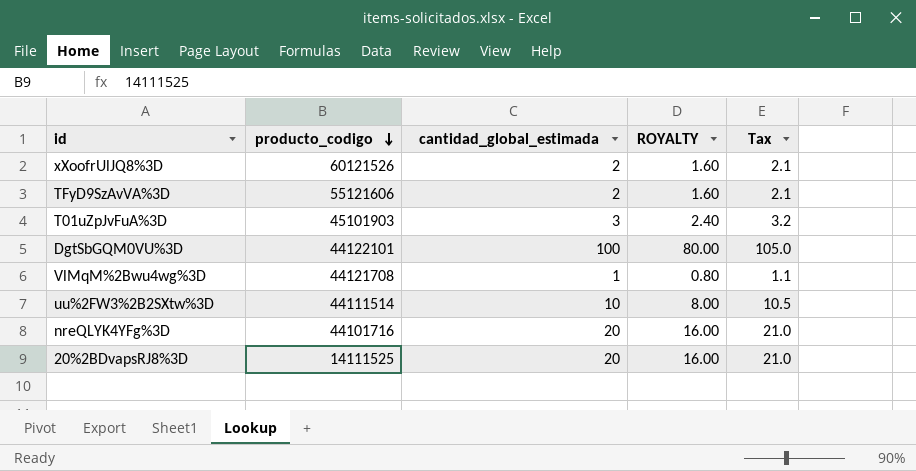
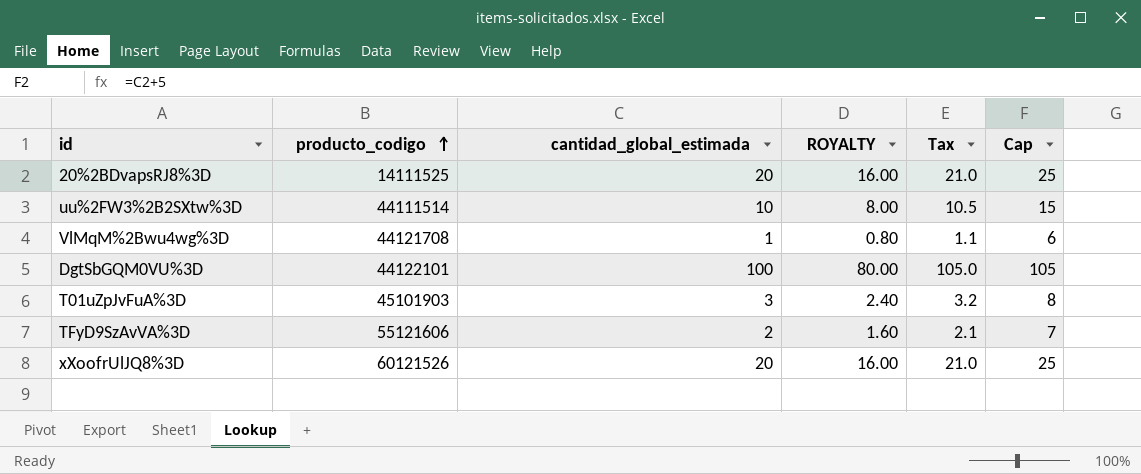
row order: producto_codigo descending -> producto_codigo ascending
column Cap | formula: none -> [cantidad_global_estimada] + 5
row nreQLYK4YFg%3D: 44101716 | 20 | 16.00 | 21.0 -> none
xXoofrUlJQ8%3D | cantidad_global_estimada: 2 -> 20
xXoofrUlJQ8%3D | ROYALTY: 1.60 -> 16.00
xXoofrUlJQ8%3D | Tax: 2.1 -> 21.0

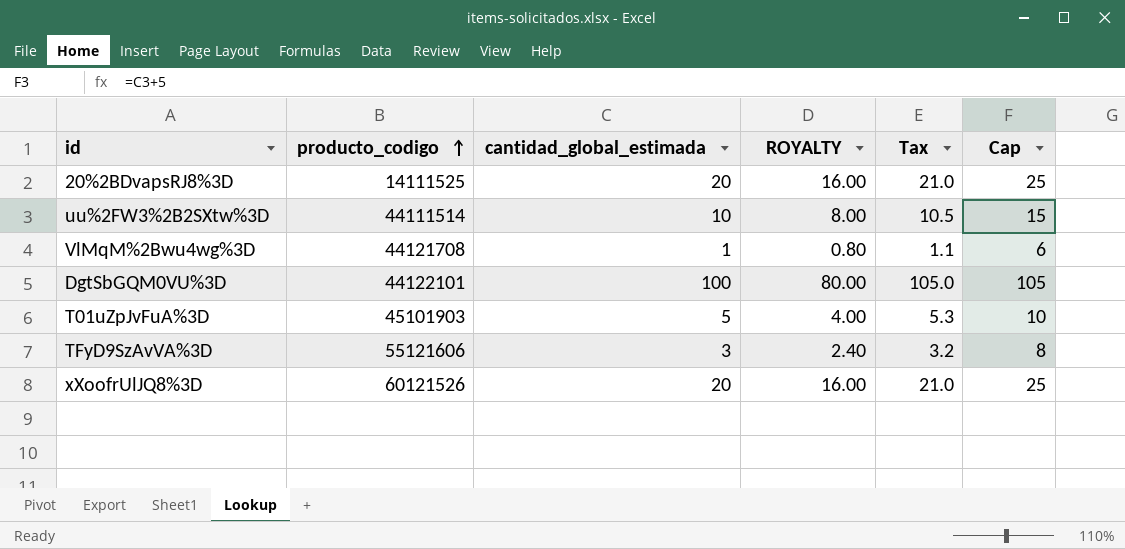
T01uZpJvFuA%3D | cantidad_global_estimada: 3 -> 5
T01uZpJvFuA%3D | ROYALTY: 2.40 -> 4.00
T01uZpJvFuA%3D | Tax: 3.2 -> 5.3
T01uZpJvFuA%3D | Cap: 8 -> 10
TFyD9SzAvVA%3D | cantidad_global_estimada: 2 -> 3
TFyD9SzAvVA%3D | ROYALTY: 1.60 -> 2.40
TFyD9SzAvVA%3D | Tax: 2.1 -> 3.2
TFyD9SzAvVA%3D | Cap: 7 -> 8

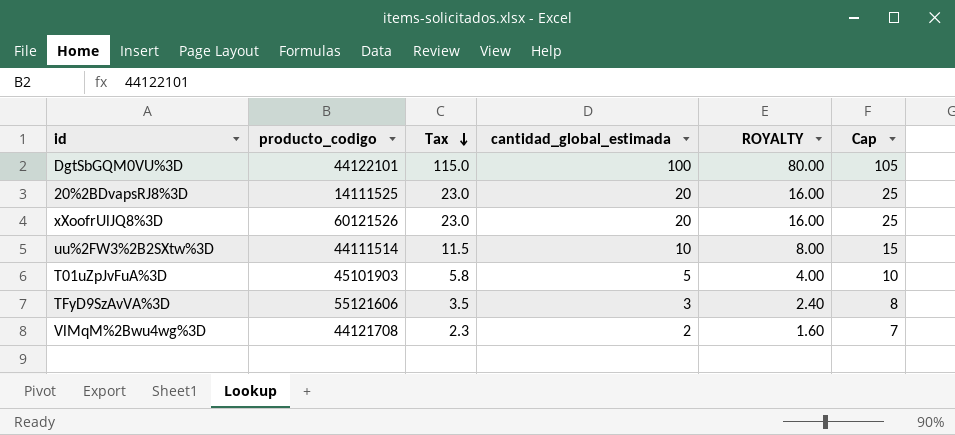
row order: producto_codigo ascending -> Tax descending
column Tax | formula: [cantidad_global_estimada] * 1.05 -> [cantidad_global_estimada] * 1.15
column Tax | position: 5 -> 3
VlMqM%2Bwu4wg%3D | cantidad_global_estimada: 1 -> 2
VlMqM%2Bwu4wg%3D | ROYALTY: 0.80 -> 1.60
VlMqM%2Bwu4wg%3D | Cap: 6 -> 7

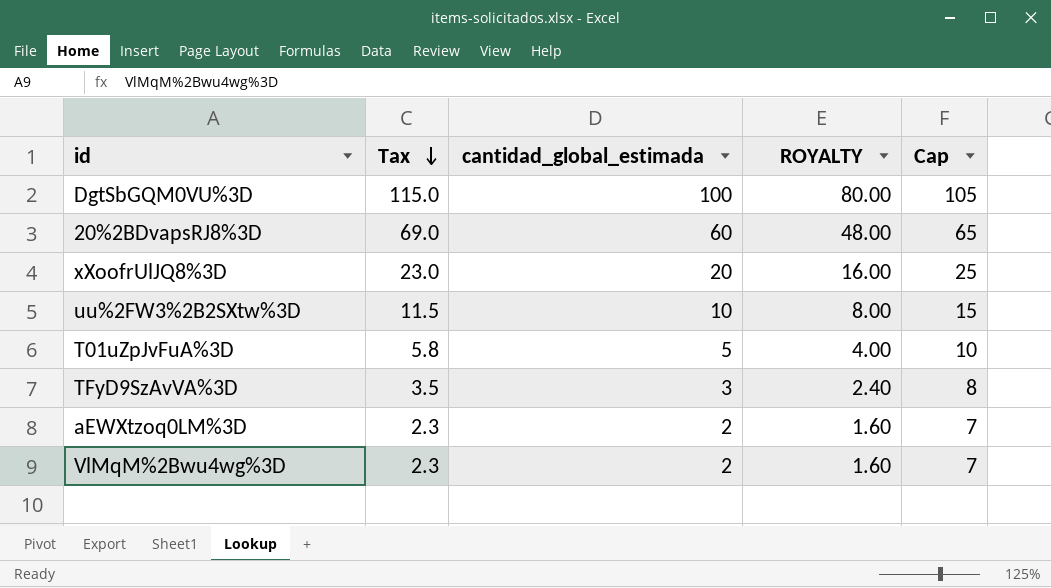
column producto_codigo | position: 2 -> none
20%2BDvapsRJ8%3D | Tax: 23.0 -> 69.0
20%2BDvapsRJ8%3D | cantidad_global_estimada: 20 -> 60
20%2BDvapsRJ8%3D | ROYALTY: 16.00 -> 48.00
20%2BDvapsRJ8%3D | Cap: 25 -> 65
row aEWXtzoq0LM%3D: none -> 2.3 | 2 | 1.60 | 7

